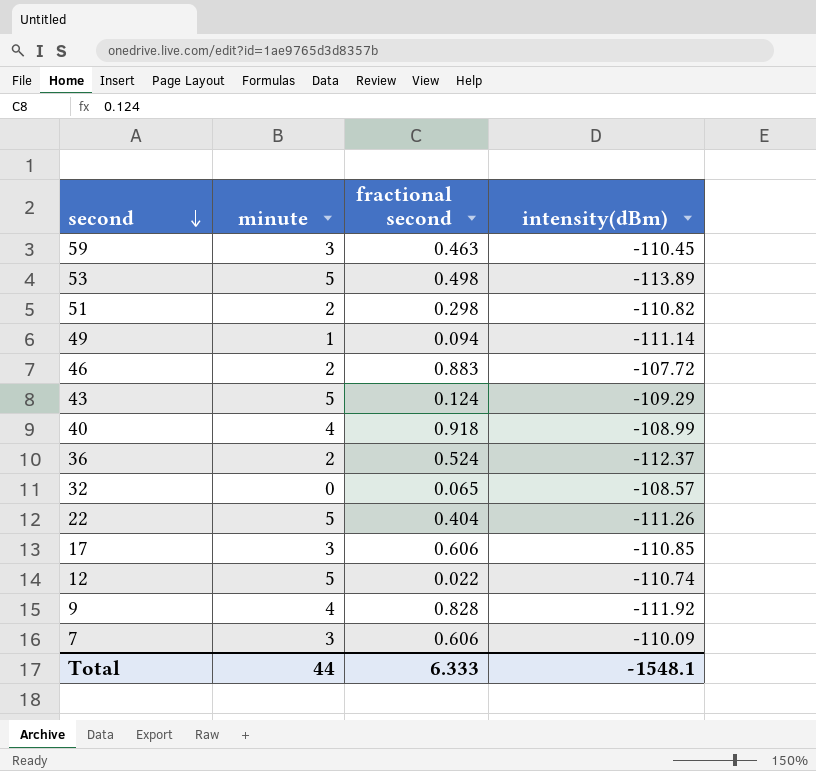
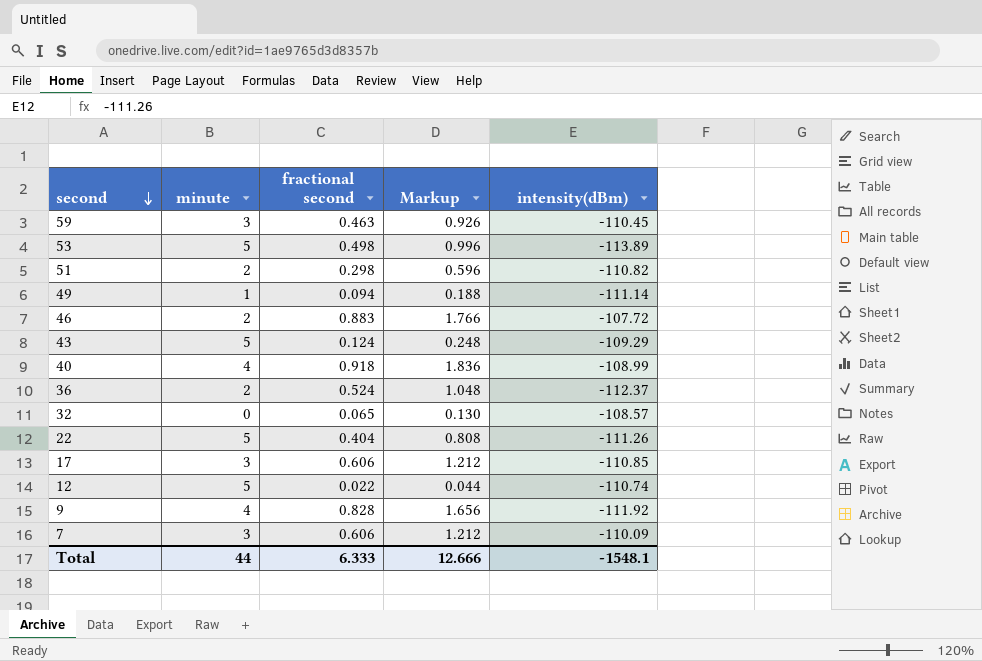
column Markup | formula: none -> [fractional second] * 2

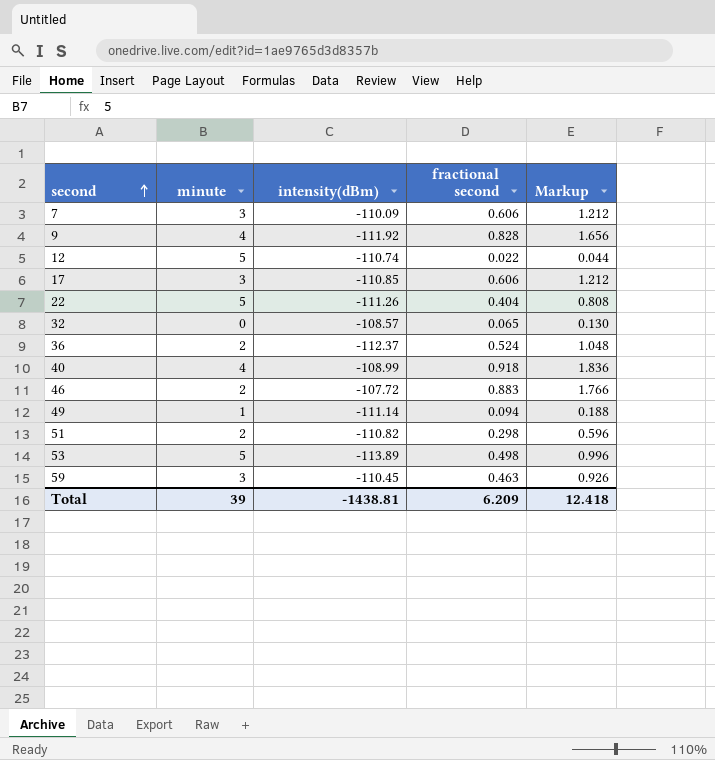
row order: second descending -> second ascending
column intensity(dBm) | position: 5 -> 3
row 43: 5 | 0.124 | 0.248 | -109.29 -> none
Total | minute: 44 -> 39
Total | intensity(dBm): -1548.1 -> -1438.81
Total | fractional second: 6.333 -> 6.209
Total | Markup: 12.666 -> 12.418

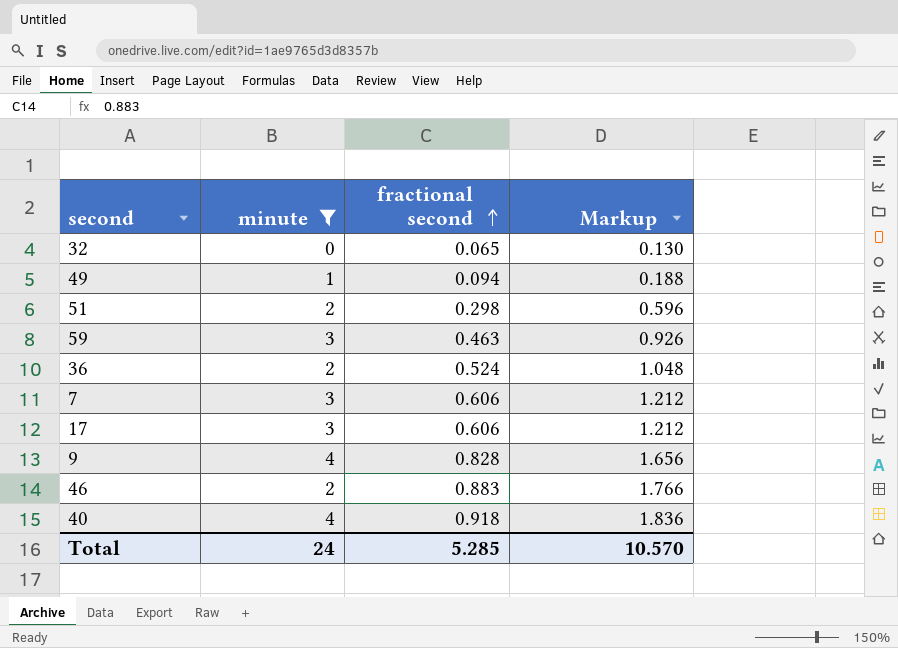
filter: none -> minute != 5
row order: second ascending -> fractional second ascending
column intensity(dBm) | position: 3 -> none
Total | minute: 39 -> 24
Total | fractional second: 6.209 -> 5.285
Total | Markup: 12.418 -> 10.570

